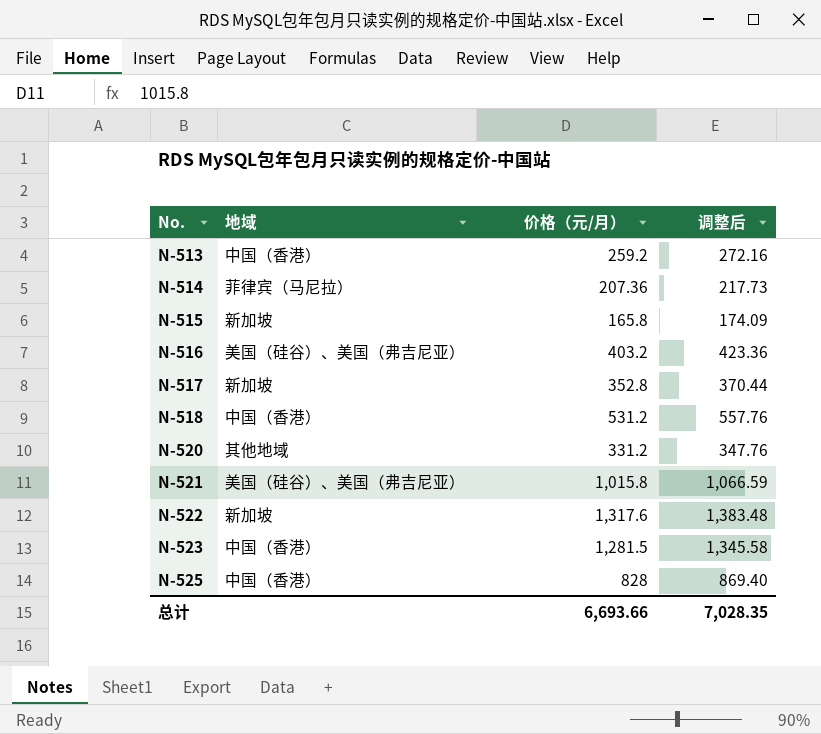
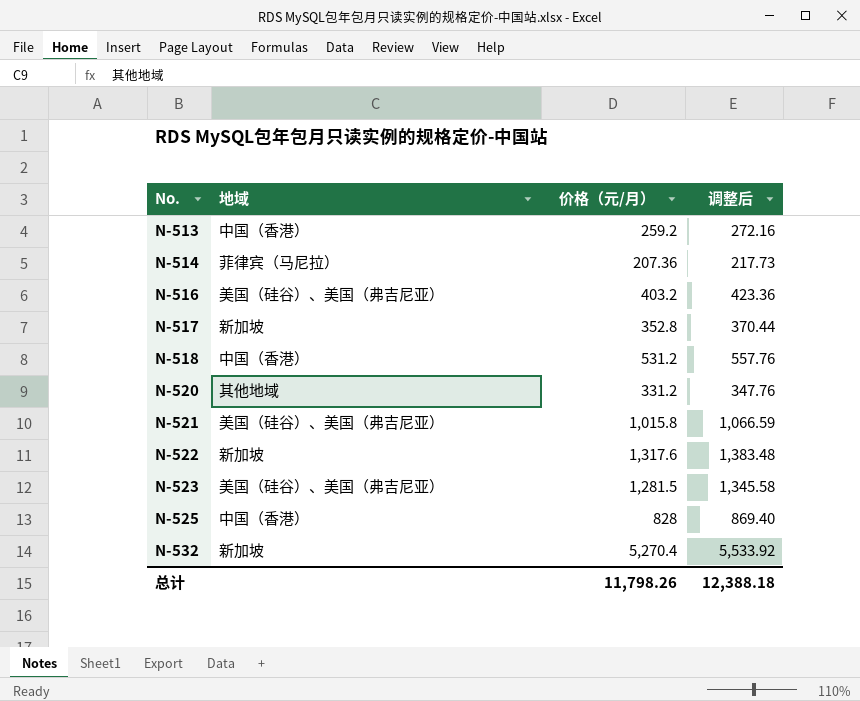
row N-515: 新加坡 | 165.8 | 174.09 -> none
N-523 | 地域: 中国（香港） -> 美国（硅谷）、美国（弗吉尼亚）
row N-532: none -> 新加坡 | 5,270.4 | 5,533.92
总计 | 价格（元/月）: 6,693.66 -> 11,798.26
总计 | 调整后: 7,028.35 -> 12,388.18

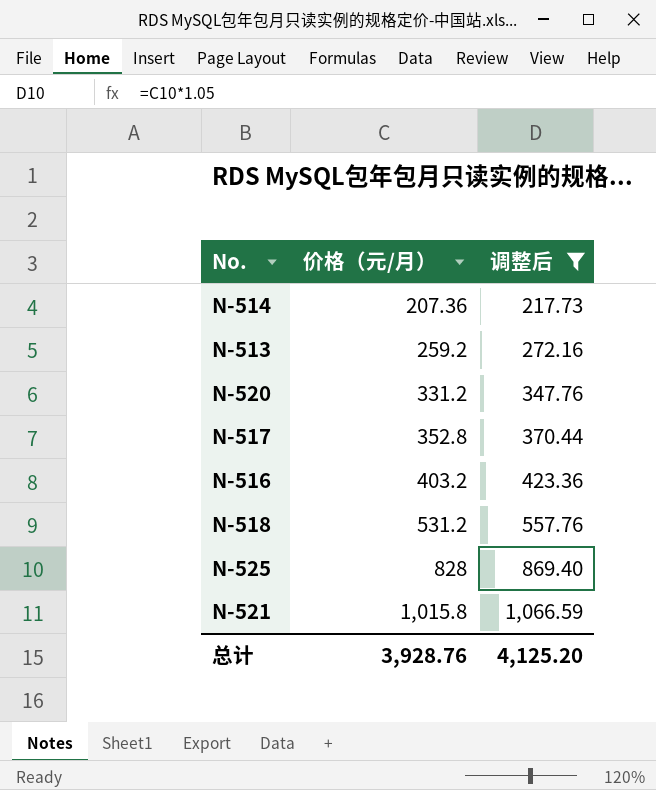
filter: none -> 调整后 <= 1,066.59
row order: No. ascending -> 价格（元/月） ascending
column 地域 | position: 2 -> none
总计 | 价格（元/月）: 11,798.26 -> 3,928.76
总计 | 调整后: 12,388.18 -> 4,125.20

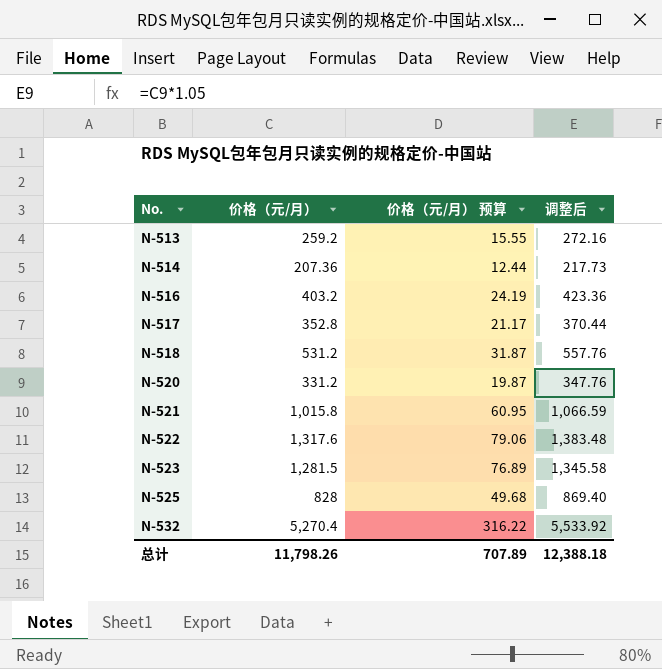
filter: 调整后 <= 1,066.59 -> none
row order: 价格（元/月） ascending -> No. ascending
column 价格（元/月） 预算 | formula: none -> [价格（元/月）] * 0.06
总计 | 价格（元/月）: 3,928.76 -> 11,798.26
总计 | 调整后: 4,125.20 -> 12,388.18

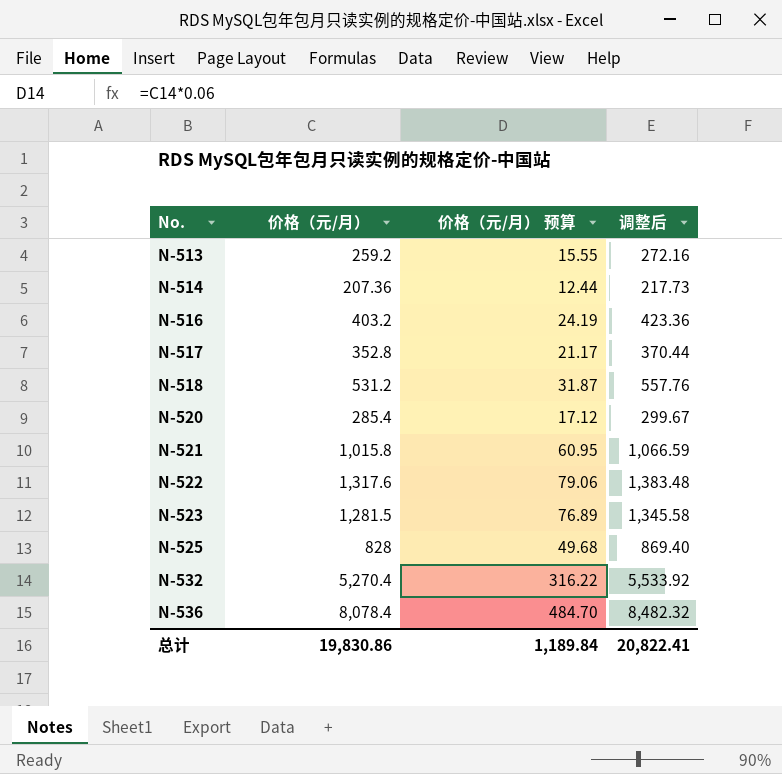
N-520 | 价格（元/月）: 331.2 -> 285.4
N-520 | 价格（元/月） 预算: 19.87 -> 17.12
N-520 | 调整后: 347.76 -> 299.67
row N-536: none -> 8,078.4 | 484.70 | 8,482.32
总计 | 价格（元/月）: 11,798.26 -> 19,830.86
总计 | 价格（元/月） 预算: 707.89 -> 1,189.84
总计 | 调整后: 12,388.18 -> 20,822.41

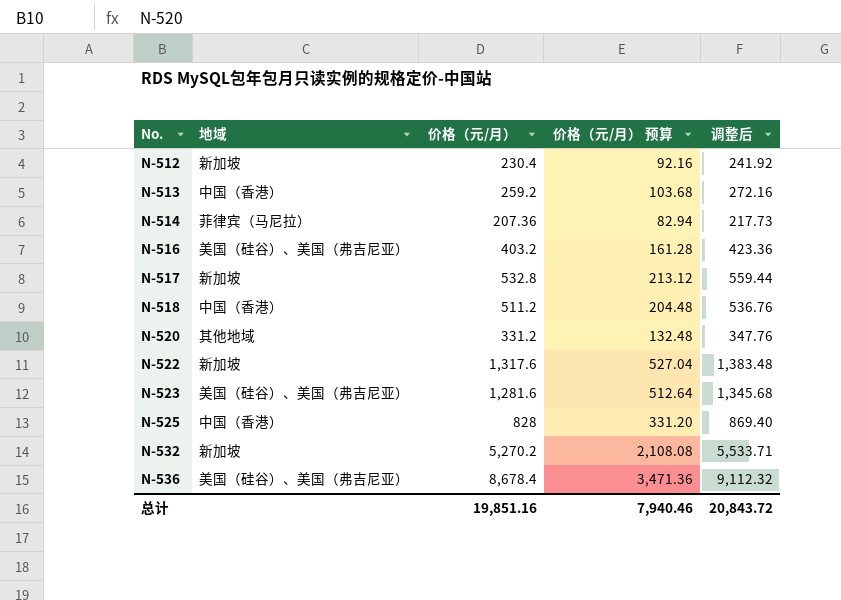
column 地域 | position: none -> 2
column 价格（元/月） 预算 | formula: [价格（元/月）] * 0.06 -> [价格（元/月）] * 0.4
row N-521: 1,015.8 | 60.95 | 1,066.59 -> none
row N-512: none -> 新加坡 | 230.4 | 92.16 | 241.92
N-517 | 价格（元/月）: 352.8 -> 532.8
N-517 | 调整后: 370.44 -> 559.44
N-518 | 价格（元/月）: 531.2 -> 511.2
N-518 | 调整后: 557.76 -> 536.76
N-520 | 价格（元/月）: 285.4 -> 331.2
N-520 | 调整后: 299.67 -> 347.76
N-523 | 价格（元/月）: 1,281.5 -> 1,281.6
N-523 | 调整后: 1,345.58 -> 1,345.68
N-532 | 价格（元/月）: 5,270.4 -> 5,270.2
N-532 | 调整后: 5,533.92 -> 5,533.71
N-536 | 价格（元/月）: 8,078.4 -> 8,678.4
N-536 | 调整后: 8,482.32 -> 9,112.32
总计 | 价格（元/月）: 19,830.86 -> 19,851.16
总计 | 价格（元/月） 预算: 1,189.84 -> 7,940.46
总计 | 调整后: 20,822.41 -> 20,843.72

